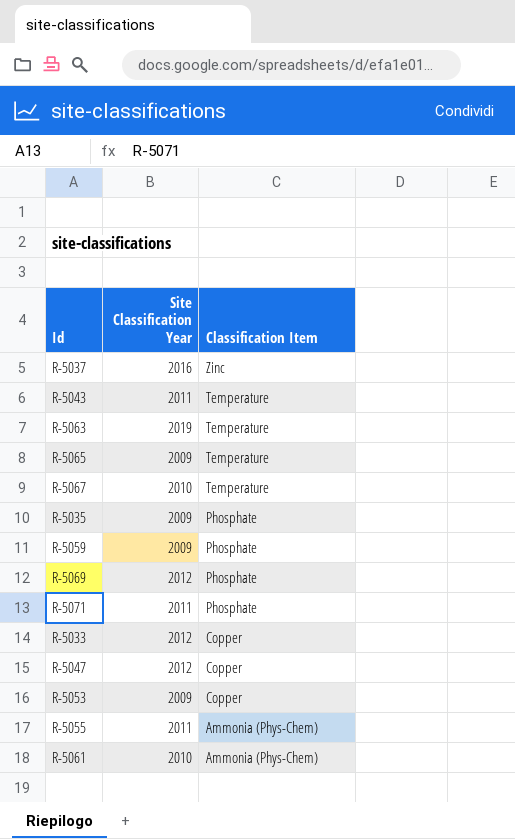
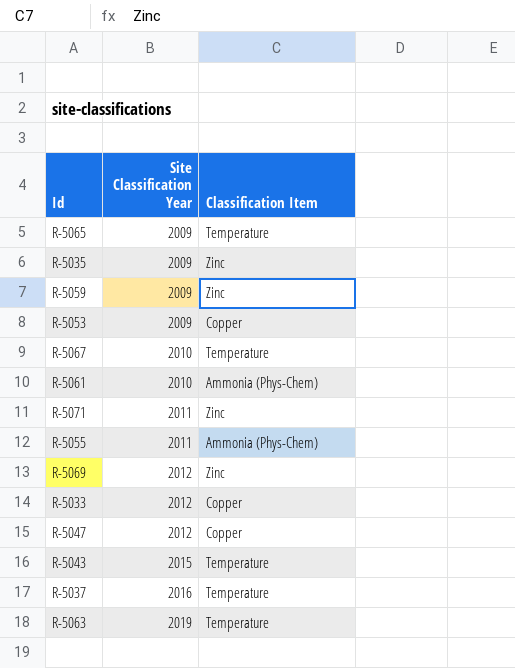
row order: Classification Item descending -> Site Classification Year ascending
R-5035 | Classification Item: Phosphate -> Zinc
R-5059 | Classification Item: Phosphate -> Zinc
R-5071 | Classification Item: Phosphate -> Zinc
R-5069 | Classification Item: Phosphate -> Zinc
R-5043 | Site Classification Year: 2011 -> 2015
R-5037 | Classification Item: Zinc -> Temperature

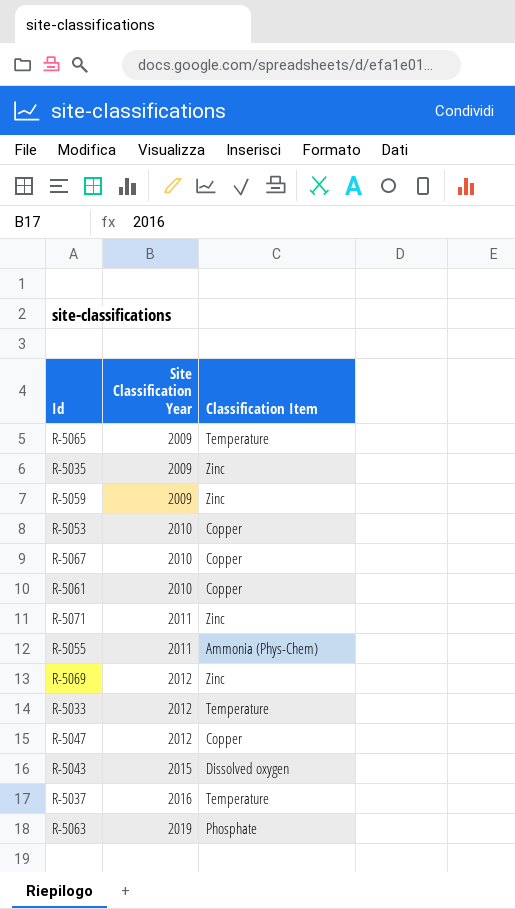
R-5053 | Site Classification Year: 2009 -> 2010
R-5067 | Classification Item: Temperature -> Copper
R-5061 | Classification Item: Ammonia (Phys-Chem) -> Copper
R-5033 | Classification Item: Copper -> Temperature
R-5043 | Classification Item: Temperature -> Dissolved oxygen
R-5063 | Classification Item: Temperature -> Phosphate

